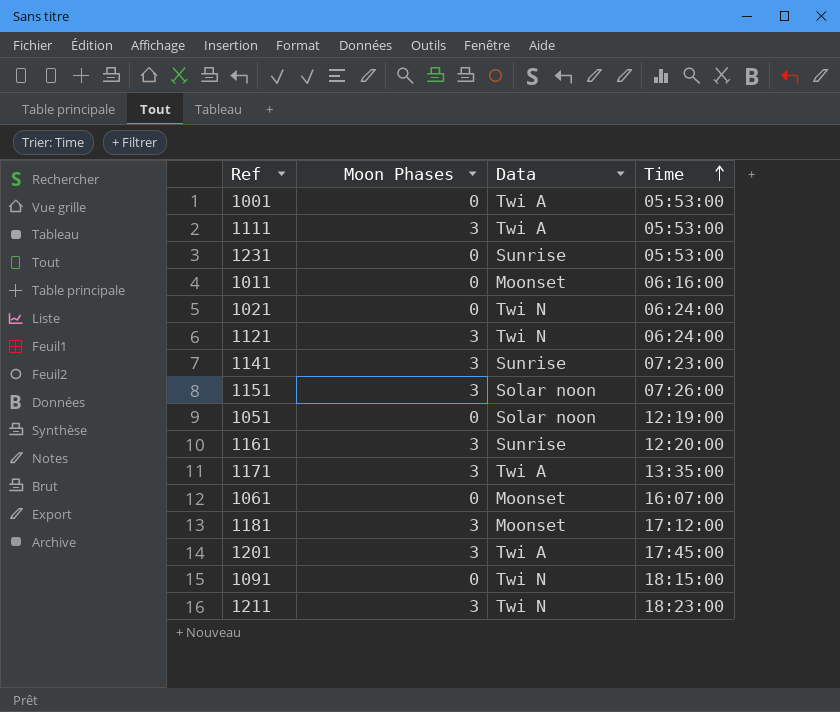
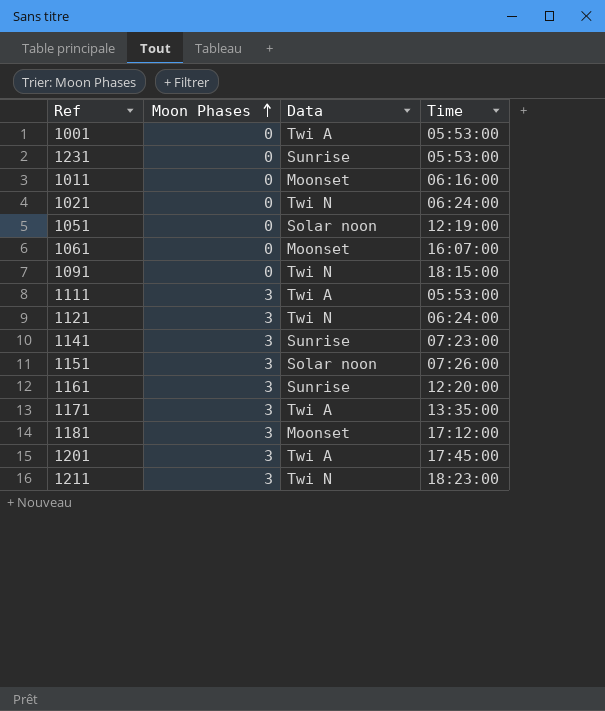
row order: Time ascending -> Moon Phases ascending

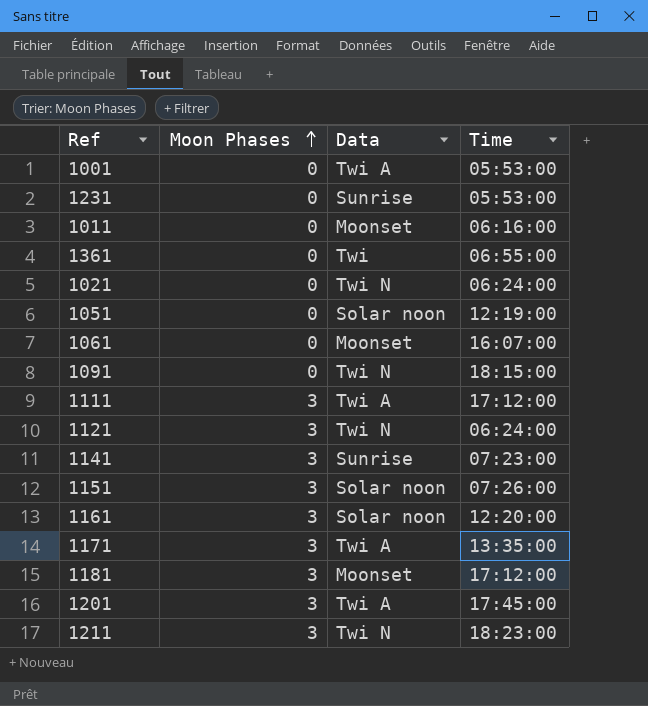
row 1361: none -> 0 | Twi | 06:55:00
1111 | Time: 05:53:00 -> 17:12:00
1161 | Data: Sunrise -> Solar noon

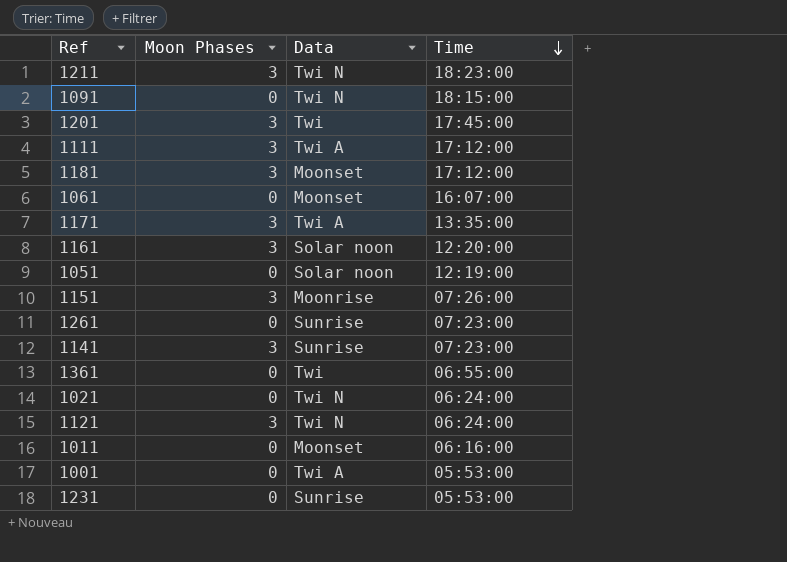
row order: Moon Phases ascending -> Time descending
1201 | Data: Twi A -> Twi
1151 | Data: Solar noon -> Moonrise
row 1261: none -> 0 | Sunrise | 07:23:00

